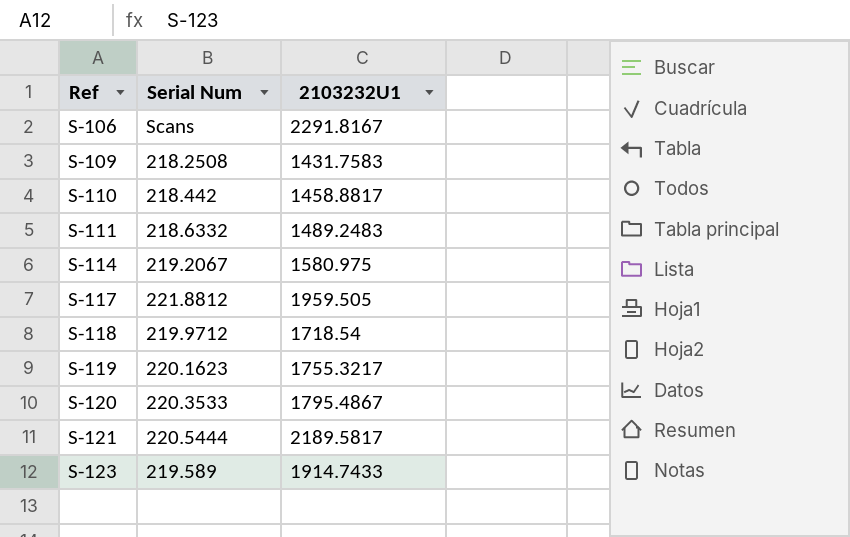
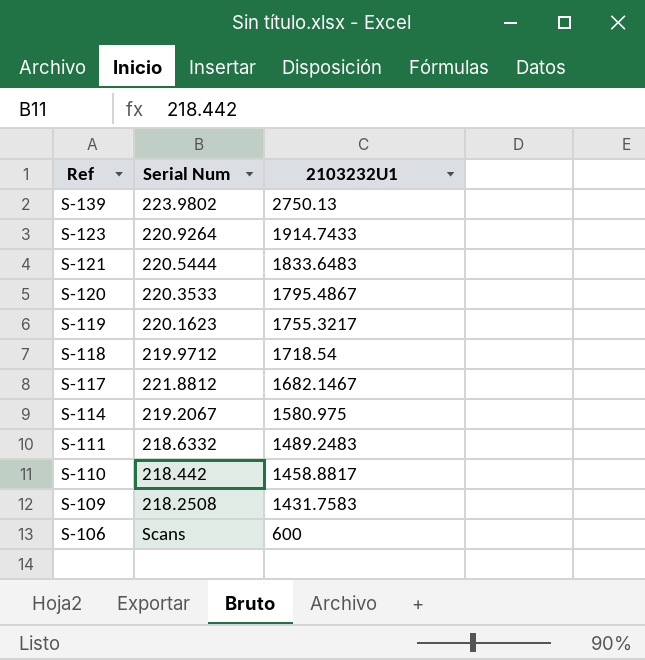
row order: Ref ascending -> Ref descending
row S-139: none -> 223.9802 | 2750.13
S-123 | Serial Num: 219.589 -> 220.9264
S-121 | 2103232U1: 2189.5817 -> 1833.6483
S-117 | 2103232U1: 1959.505 -> 1682.1467
S-106 | 2103232U1: 2291.8167 -> 600

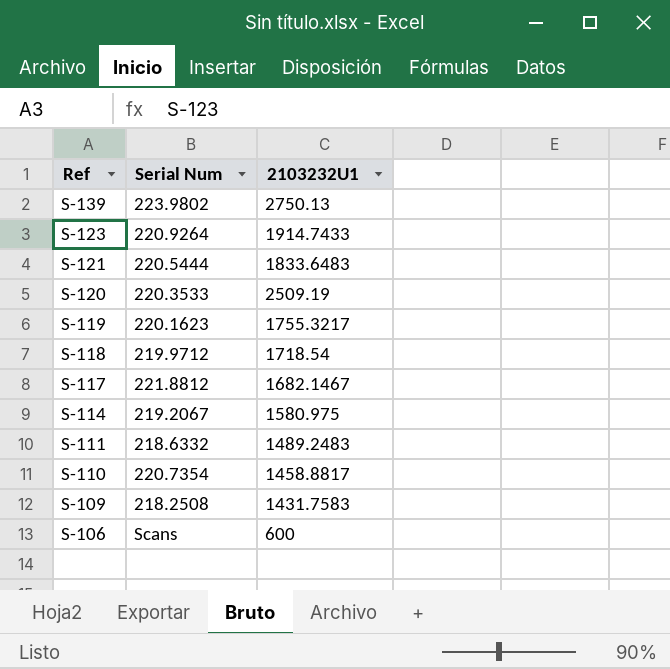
S-120 | 2103232U1: 1795.4867 -> 2509.19
S-110 | Serial Num: 218.442 -> 220.7354

